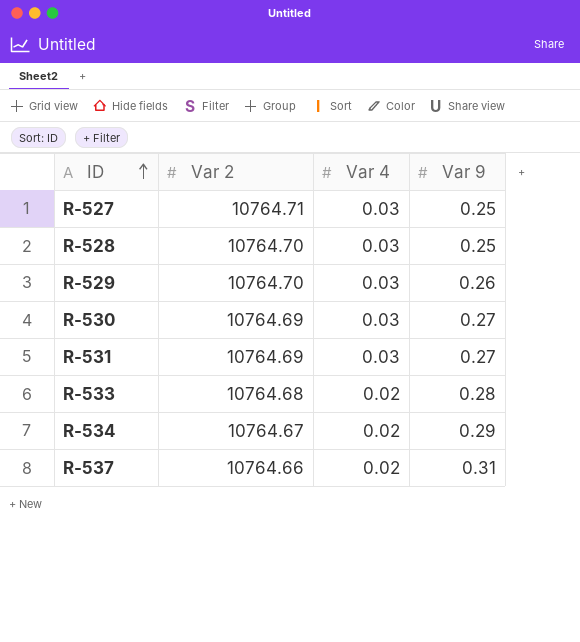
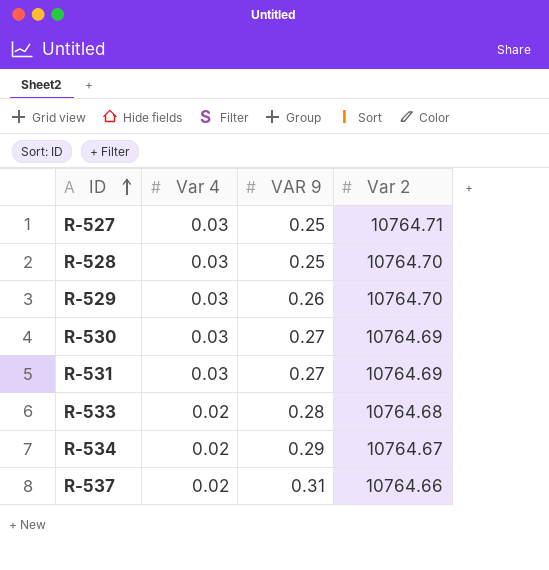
column name: Var 9 -> VAR 9
column Var 2 | position: 2 -> 4

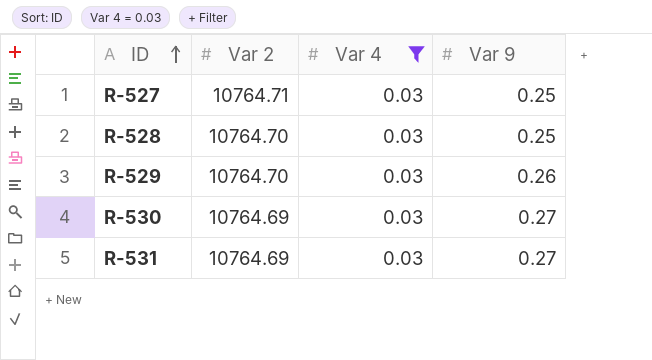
filter: none -> Var 4 = 0.03
column Var 2 | position: 4 -> 2
column name: VAR 9 -> Var 9

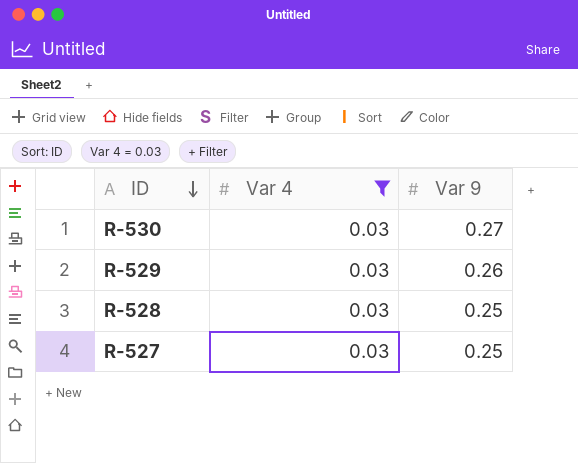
row order: ID ascending -> ID descending
column Var 2 | position: 2 -> none
row R-531: 10764.69 | 0.03 | 0.27 -> none

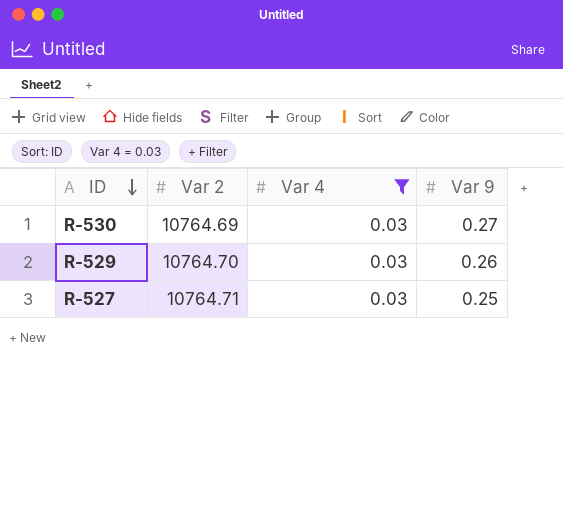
column Var 2 | position: none -> 2
row R-528: 0.03 | 0.25 -> none

